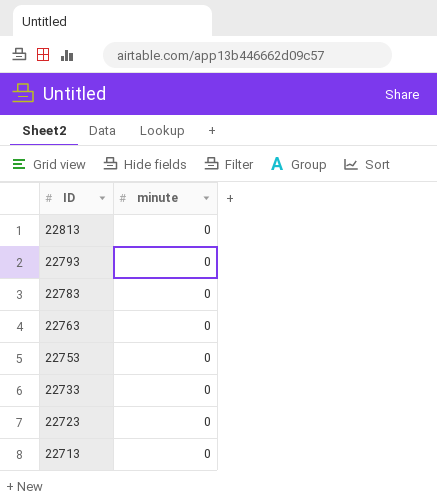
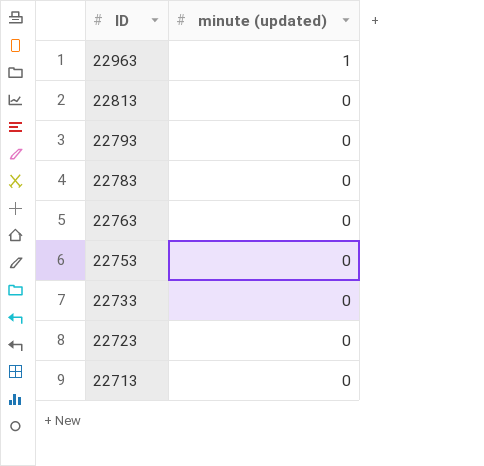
column name: minute -> minute (updated)
row 22963: none -> 1

